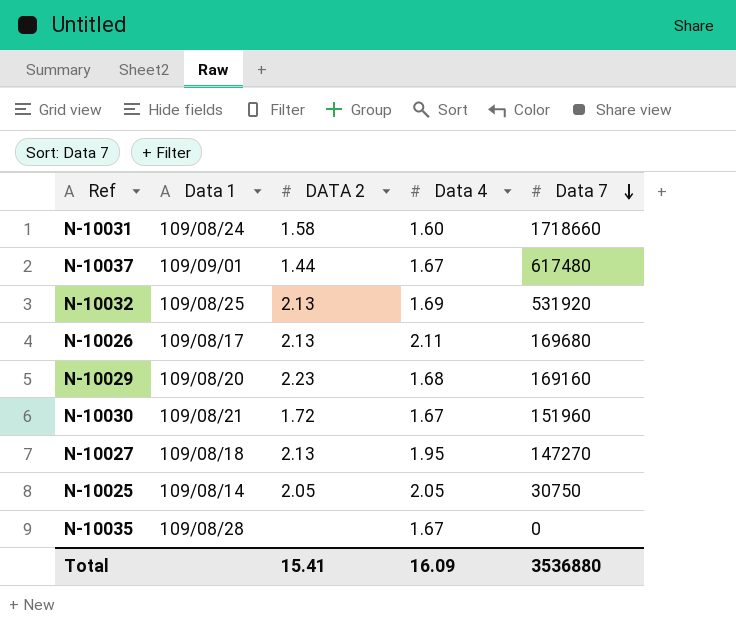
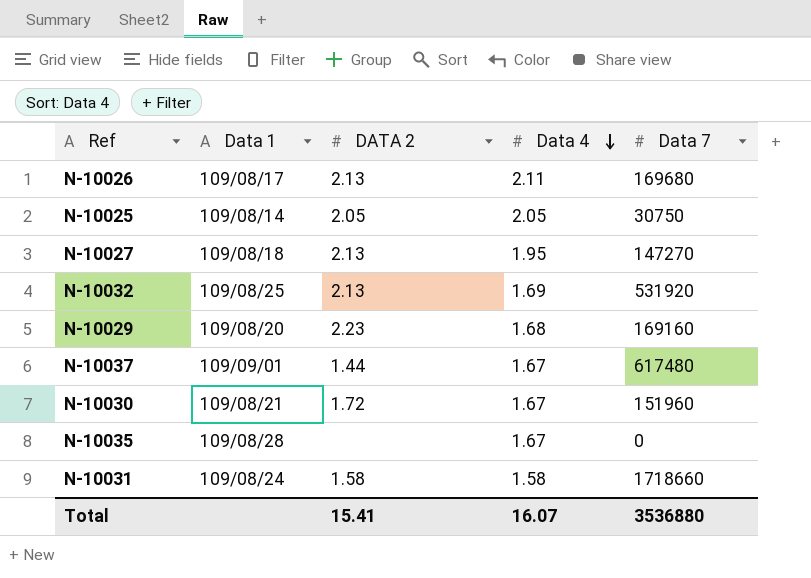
row order: Data 7 descending -> Data 4 descending
N-10031 | Data 4: 1.60 -> 1.58
Total | Data 4: 16.09 -> 16.07

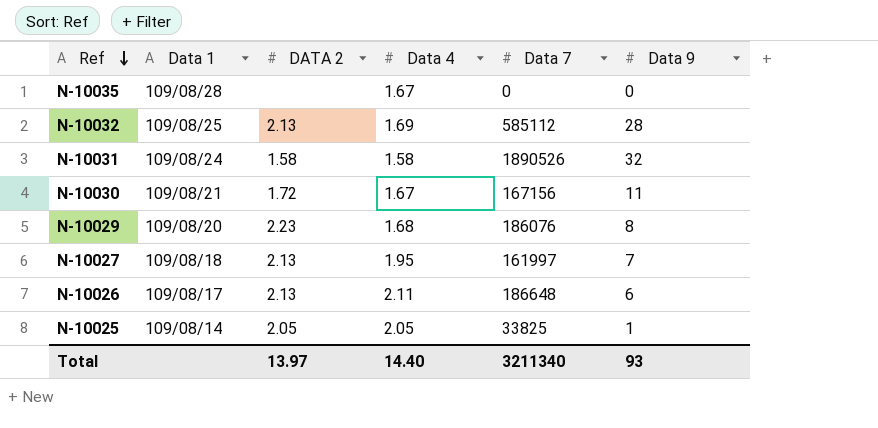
row order: Data 4 descending -> Ref descending
column Data 9 | position: none -> 6
row N-10037: 109/09/01 | 1.44 | 1.67 | 617480 -> none
N-10032 | Data 7: 531920 -> 585112
N-10031 | Data 7: 1718660 -> 1890526
N-10030 | Data 7: 151960 -> 167156
N-10029 | Data 7: 169160 -> 186076
N-10027 | Data 7: 147270 -> 161997
N-10026 | Data 7: 169680 -> 186648
N-10025 | Data 7: 30750 -> 33825
Total | DATA 2: 15.41 -> 13.97
Total | Data 4: 16.07 -> 14.40
Total | Data 7: 3536880 -> 3211340

